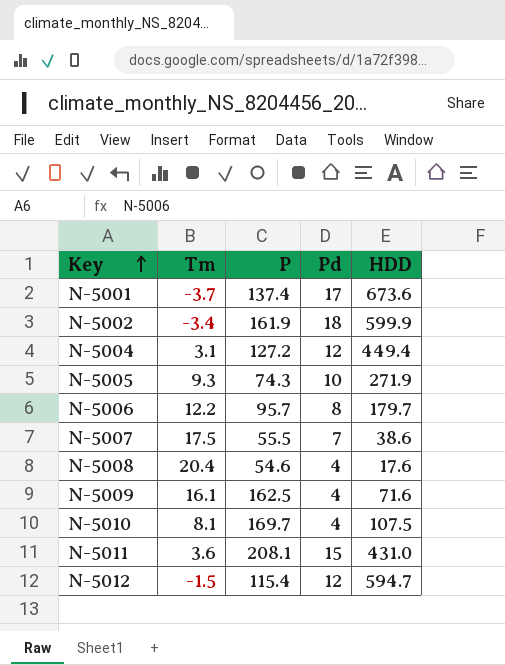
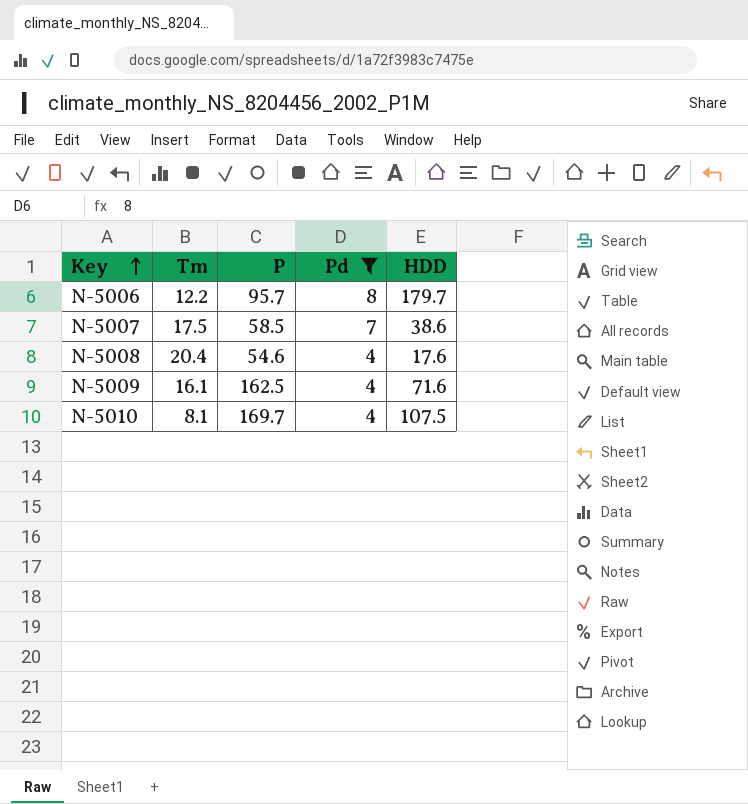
filter: none -> Pd <= 8
N-5007 | P: 55.5 -> 58.5

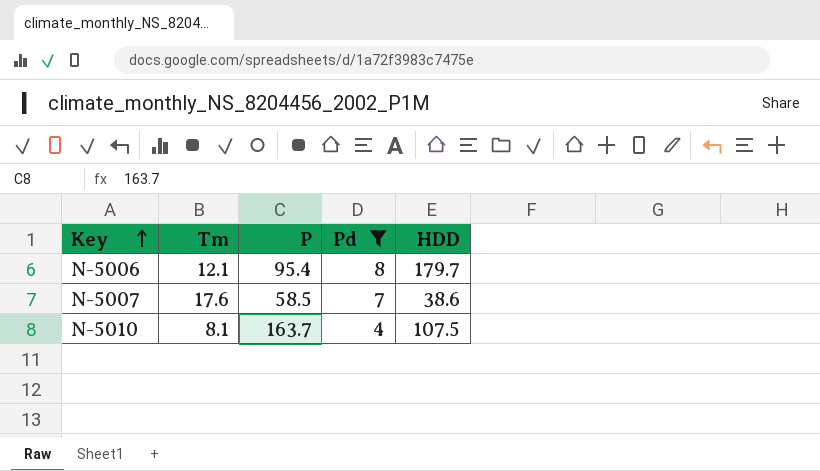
row N-5008: 20.4 | 54.6 | 4 | 17.6 -> none
row N-5009: 16.1 | 162.5 | 4 | 71.6 -> none
N-5006 | Tm: 12.2 -> 12.1
N-5006 | P: 95.7 -> 95.4
N-5007 | Tm: 17.5 -> 17.6
N-5010 | P: 169.7 -> 163.7

